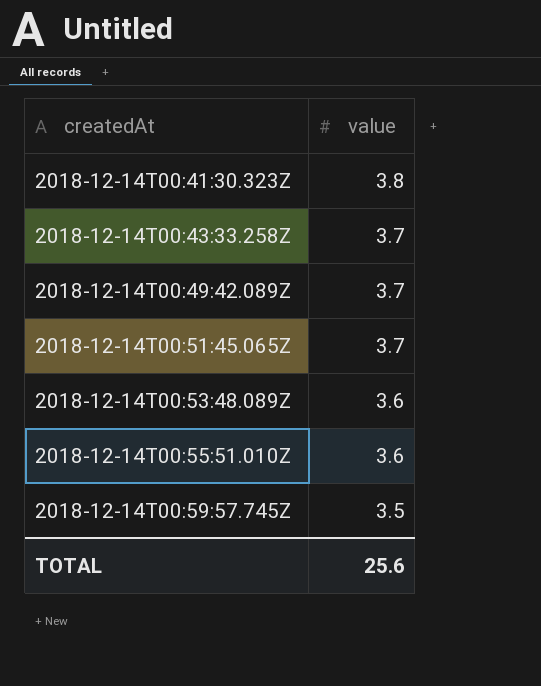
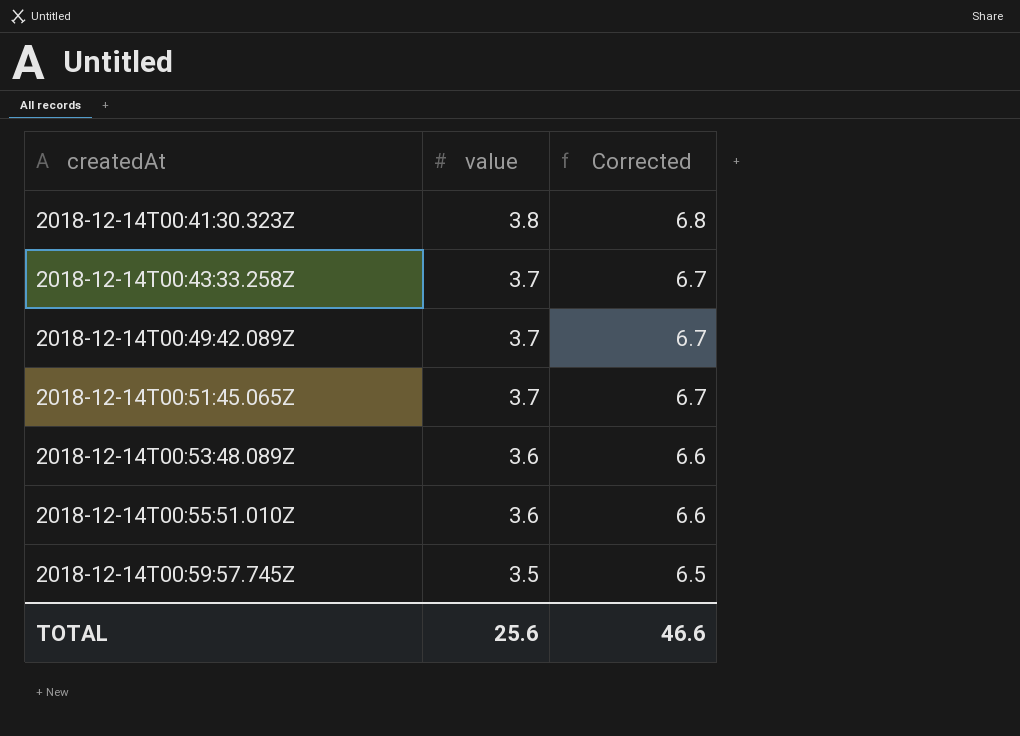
column Corrected | formula: none -> [value] + 3

